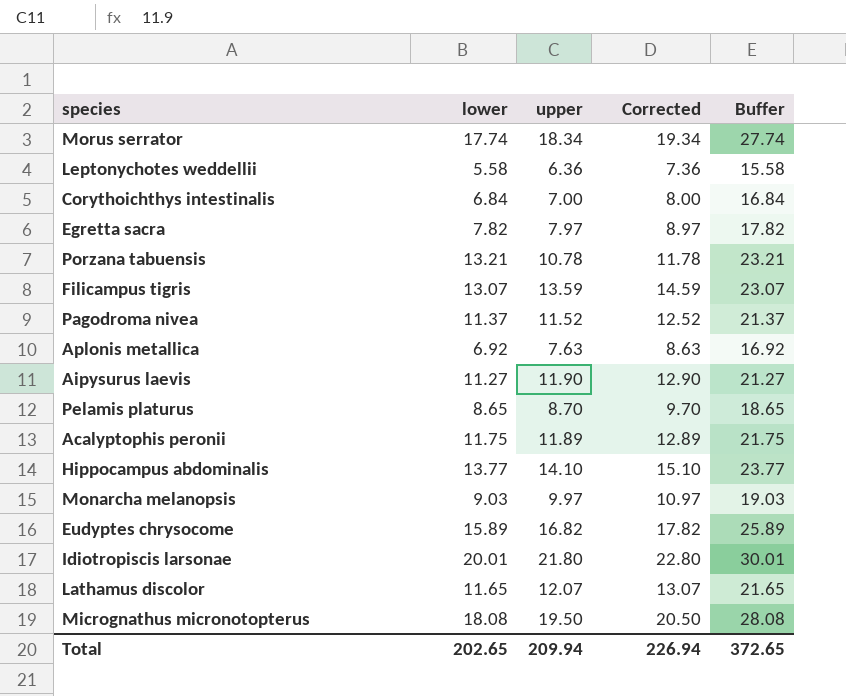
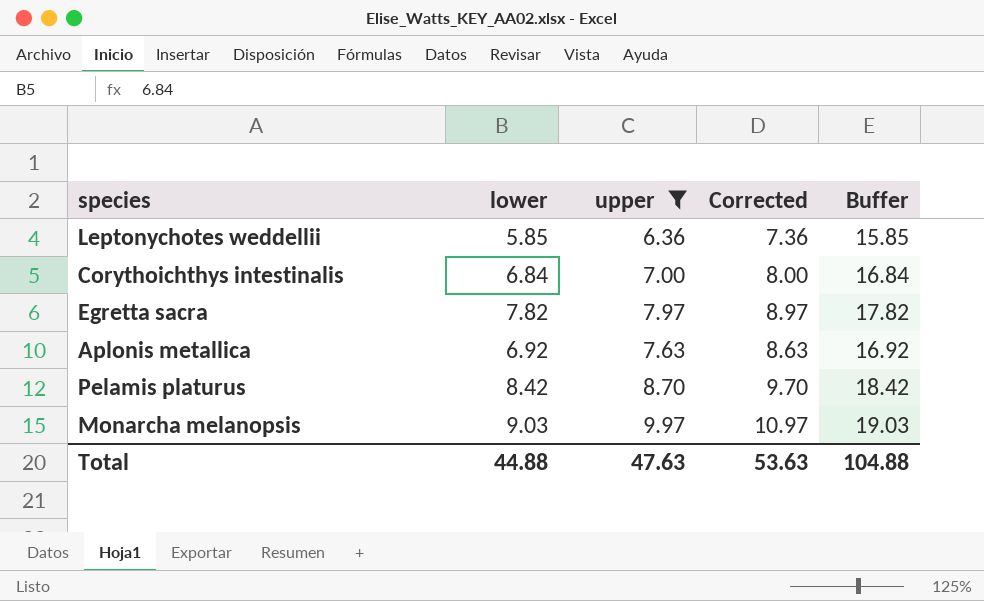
filter: none -> upper <= 9.97
Leptonychotes weddellii | lower: 5.58 -> 5.85
Leptonychotes weddellii | Buffer: 15.58 -> 15.85
Pelamis platurus | lower: 8.65 -> 8.42
Pelamis platurus | Buffer: 18.65 -> 18.42
Total | lower: 202.65 -> 44.88
Total | upper: 209.94 -> 47.63
Total | Corrected: 226.94 -> 53.63
Total | Buffer: 372.65 -> 104.88

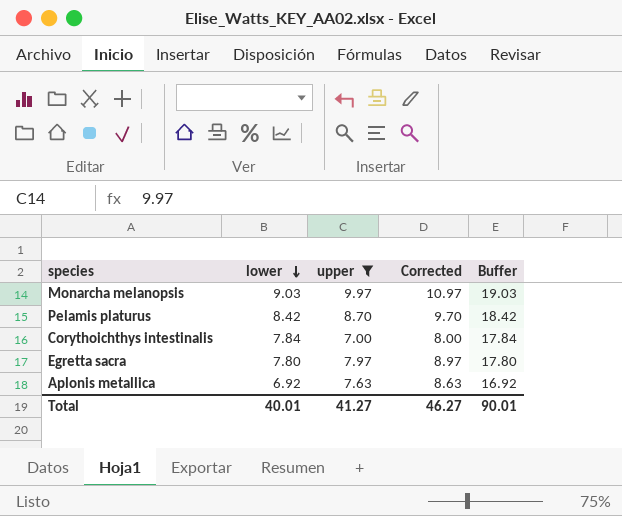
row order: none -> lower descending
row Leptonychotes weddellii: 5.85 | 6.36 | 7.36 | 15.85 -> none
Corythoichthys intestinalis | lower: 6.84 -> 7.84
Corythoichthys intestinalis | Buffer: 16.84 -> 17.84
Egretta sacra | lower: 7.82 -> 7.80
Egretta sacra | Buffer: 17.82 -> 17.80
Total | lower: 44.88 -> 40.01
Total | upper: 47.63 -> 41.27
Total | Corrected: 53.63 -> 46.27
Total | Buffer: 104.88 -> 90.01

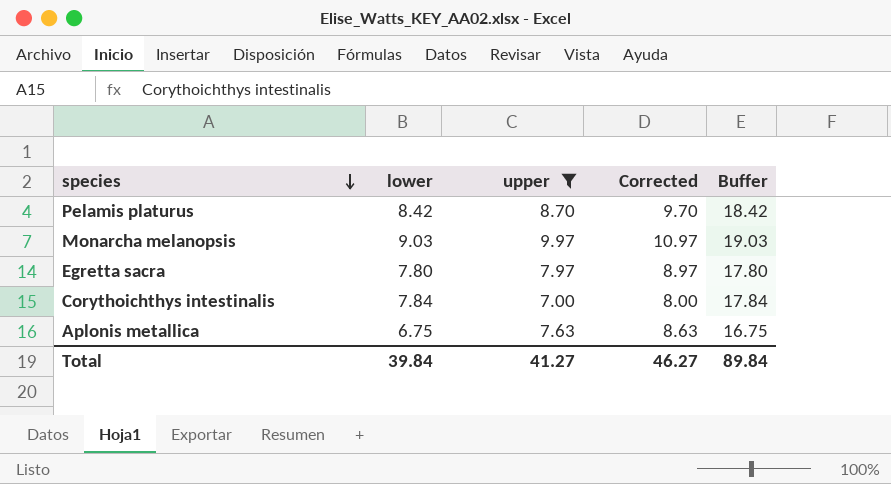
row order: lower descending -> species descending
Aplonis metallica | lower: 6.92 -> 6.75
Aplonis metallica | Buffer: 16.92 -> 16.75
Total | lower: 40.01 -> 39.84
Total | Buffer: 90.01 -> 89.84

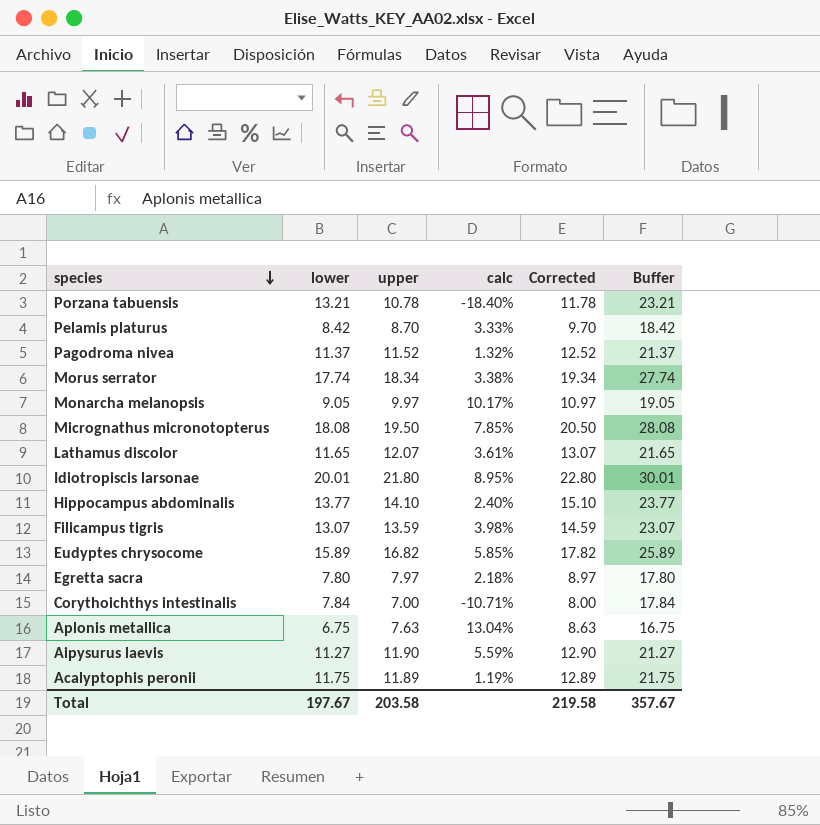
filter: upper <= 9.97 -> none
column calc | formula: none -> ([upper] - [lower]) / [lower]
Monarcha melanopsis | lower: 9.03 -> 9.05
Monarcha melanopsis | Buffer: 19.03 -> 19.05
Total | lower: 39.84 -> 197.67
Total | upper: 41.27 -> 203.58
Total | Corrected: 46.27 -> 219.58
Total | Buffer: 89.84 -> 357.67

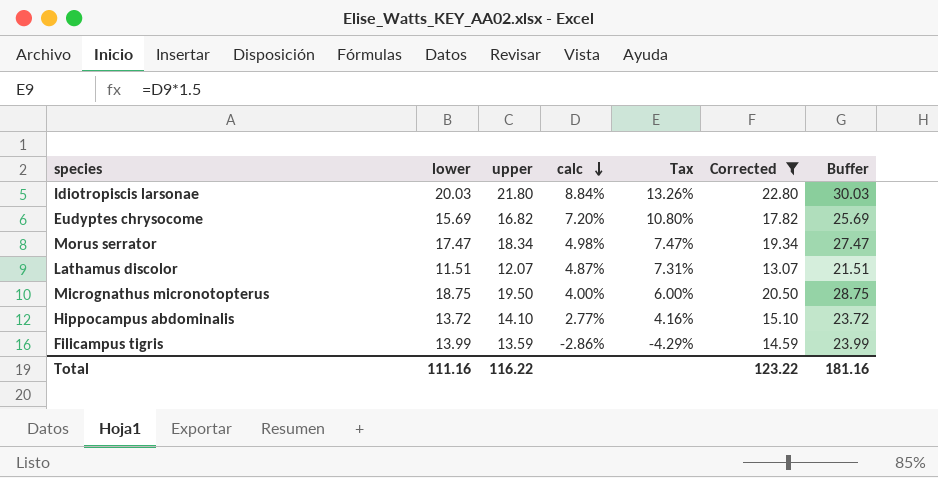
filter: none -> Corrected >= 13.07
row order: species descending -> calc descending
column Tax | formula: none -> [calc] * 1.5
Idiotropiscis larsonae | lower: 20.01 -> 20.03
Idiotropiscis larsonae | calc: 8.95% -> 8.84%
Idiotropiscis larsonae | Buffer: 30.01 -> 30.03
Eudyptes chrysocome | lower: 15.89 -> 15.69
Eudyptes chrysocome | calc: 5.85% -> 7.20%
Eudyptes chrysocome | Buffer: 25.89 -> 25.69
Morus serrator | lower: 17.74 -> 17.47
Morus serrator | calc: 3.38% -> 4.98%
Morus serrator | Buffer: 27.74 -> 27.47
Lathamus discolor | lower: 11.65 -> 11.51
Lathamus discolor | calc: 3.61% -> 4.87%
Lathamus discolor | Buffer: 21.65 -> 21.51
Micrognathus micronotopterus | lower: 18.08 -> 18.75
Micrognathus micronotopterus | calc: 7.85% -> 4.00%
Micrognathus micronotopterus | Buffer: 28.08 -> 28.75
Hippocampus abdominalis | lower: 13.77 -> 13.72
Hippocampus abdominalis | calc: 2.40% -> 2.77%
Hippocampus abdominalis | Buffer: 23.77 -> 23.72
Filicampus tigris | lower: 13.07 -> 13.99
Filicampus tigris | calc: 3.98% -> -2.86%
Filicampus tigris | Buffer: 23.07 -> 23.99
Total | lower: 197.67 -> 111.16
Total | upper: 203.58 -> 116.22
Total | Corrected: 219.58 -> 123.22
Total | Buffer: 357.67 -> 181.16

